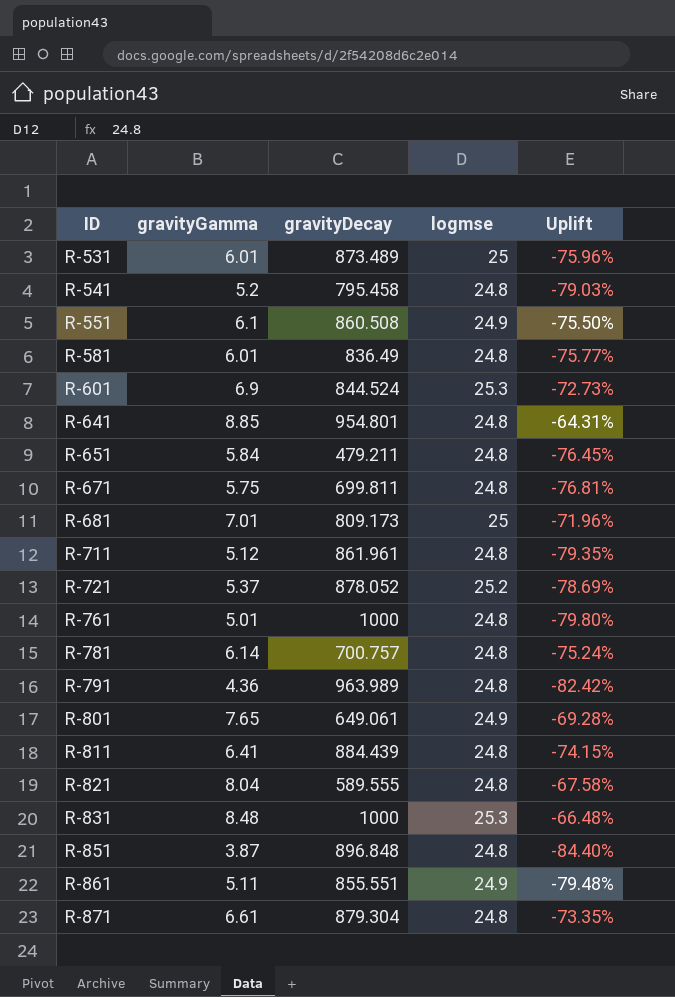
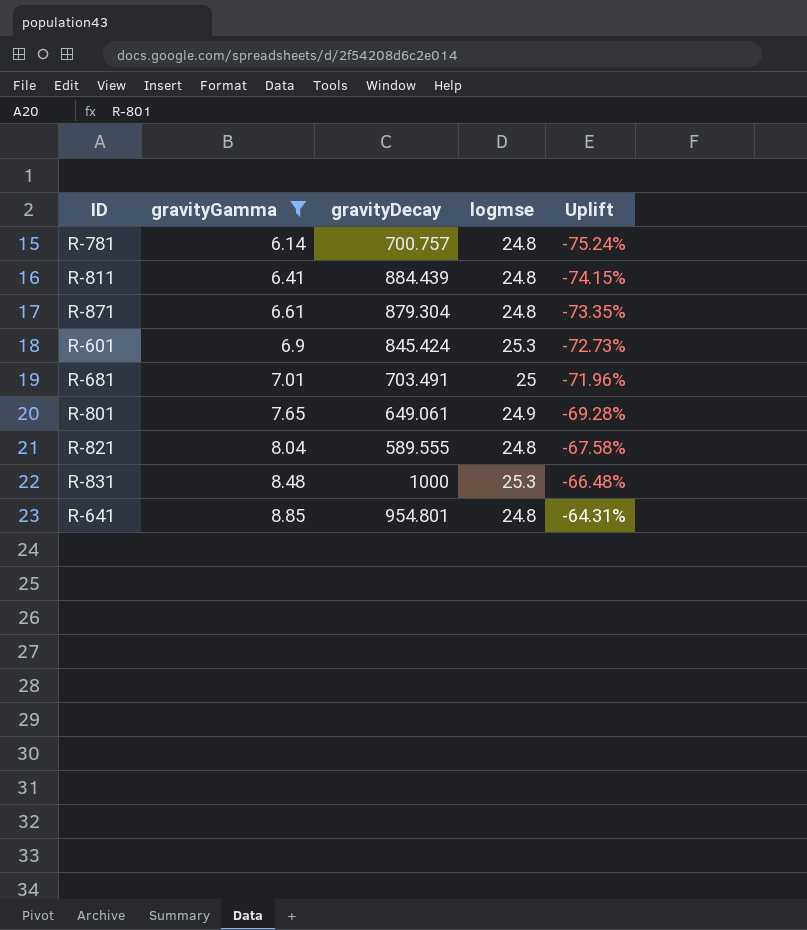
filter: none -> gravityGamma >= 6.14
row order: ID ascending -> gravityGamma ascending
R-601 | gravityDecay: 844.524 -> 845.424
R-681 | gravityDecay: 809.173 -> 703.491

